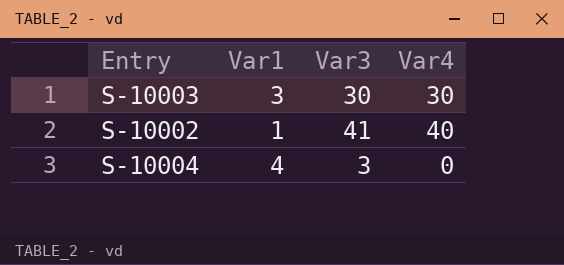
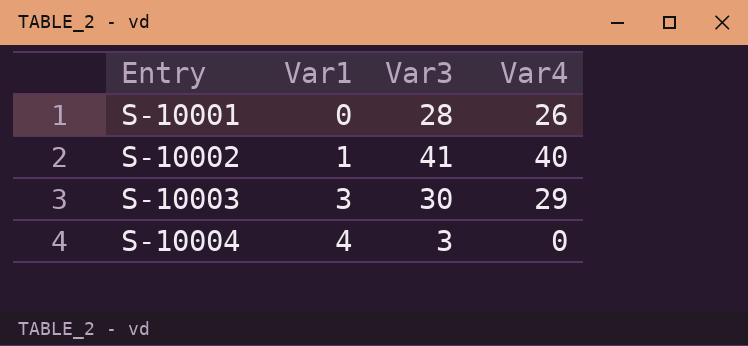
row order: none -> Entry ascending
row S-10001: none -> 0 | 28 | 26
S-10003 | Var4: 30 -> 29

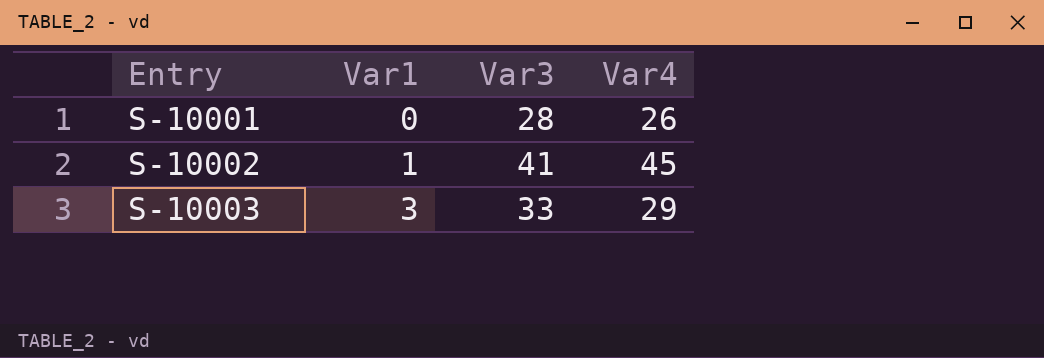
row S-10004: 4 | 3 | 0 -> none
S-10002 | Var4: 40 -> 45
S-10003 | Var3: 30 -> 33

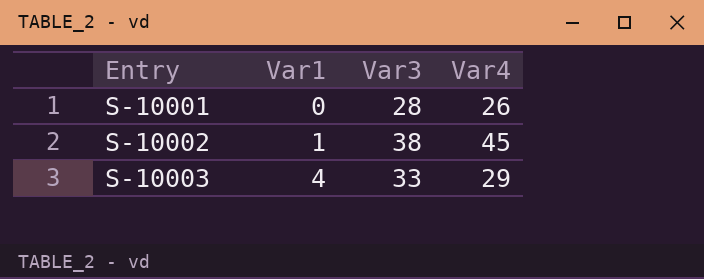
S-10002 | Var3: 41 -> 38
S-10003 | Var1: 3 -> 4

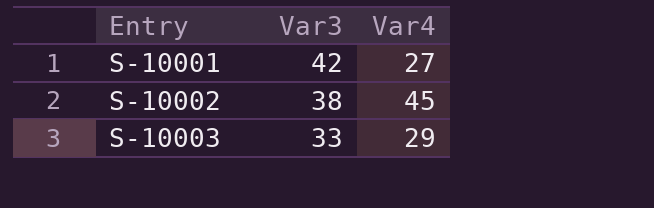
column Var1 | position: 2 -> none
S-10001 | Var3: 28 -> 42
S-10001 | Var4: 26 -> 27

